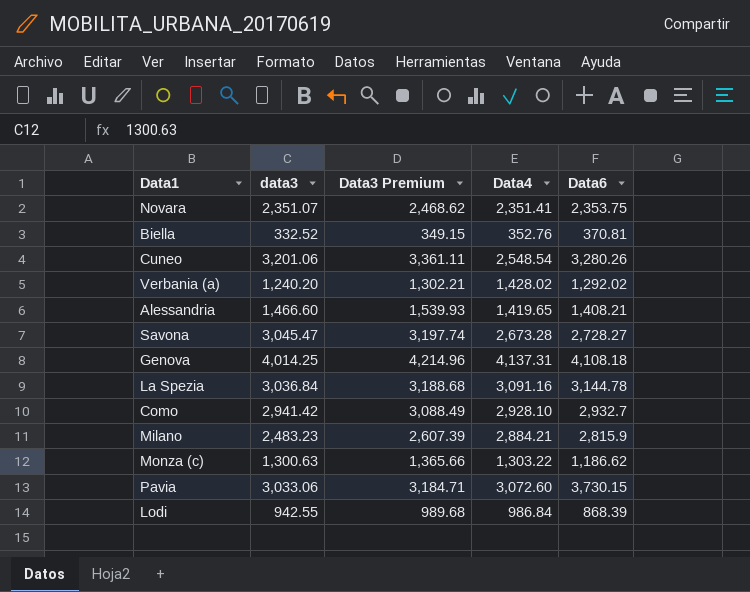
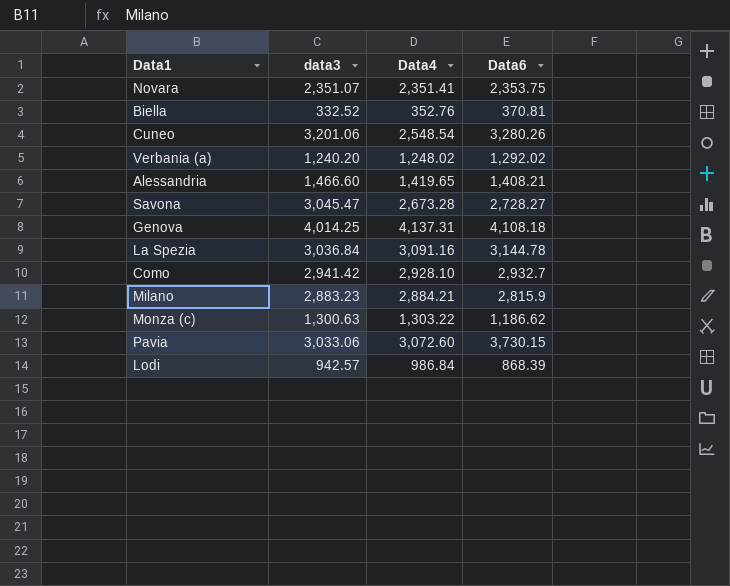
column Data3 Premium | formula: [data3] * 1.05 -> none
Verbania (a) | Data4: 1,428.02 -> 1,248.02
Milano | data3: 2,483.23 -> 2,883.23
Lodi | data3: 942.55 -> 942.57

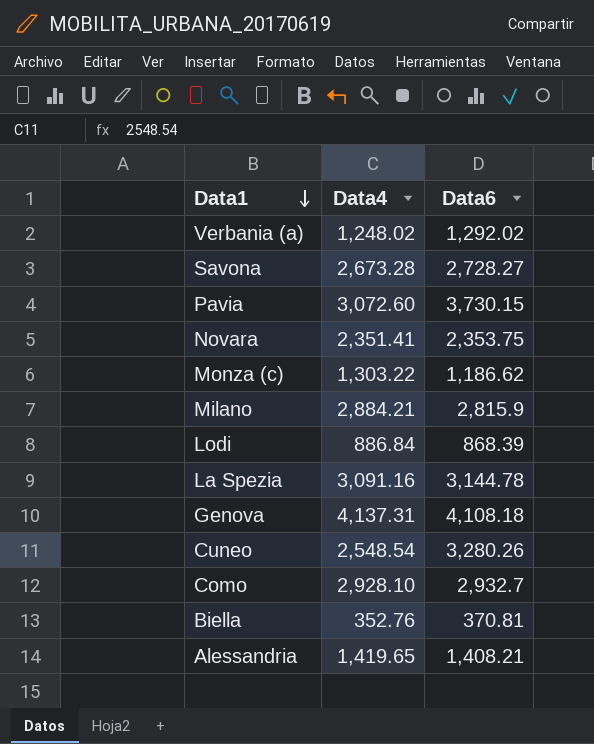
row order: none -> Data1 descending
column data3 | position: 2 -> none
Lodi | Data4: 986.84 -> 886.84

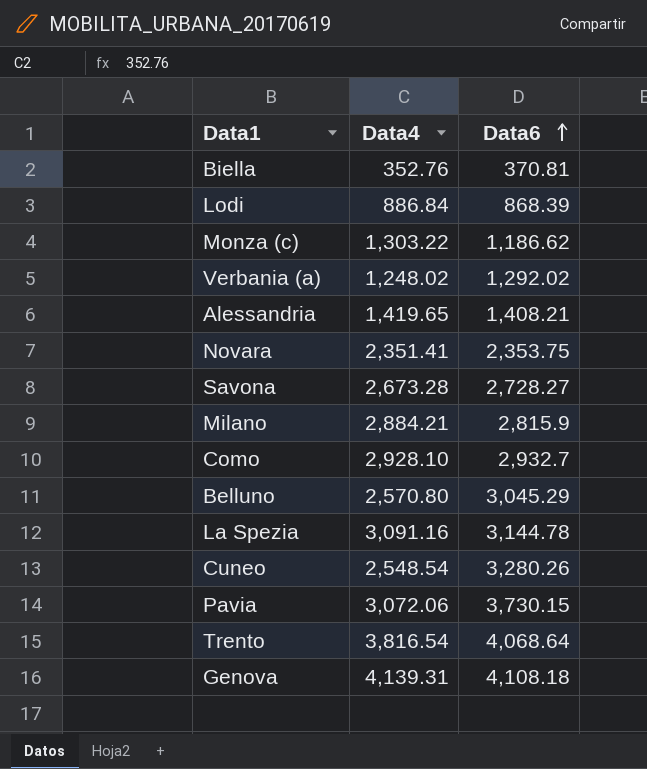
row order: Data1 descending -> Data6 ascending
row Belluno: none -> 2,570.80 | 3,045.29
Pavia | Data4: 3,072.60 -> 3,072.06
row Trento: none -> 3,816.54 | 4,068.64
Genova | Data4: 4,137.31 -> 4,139.31

